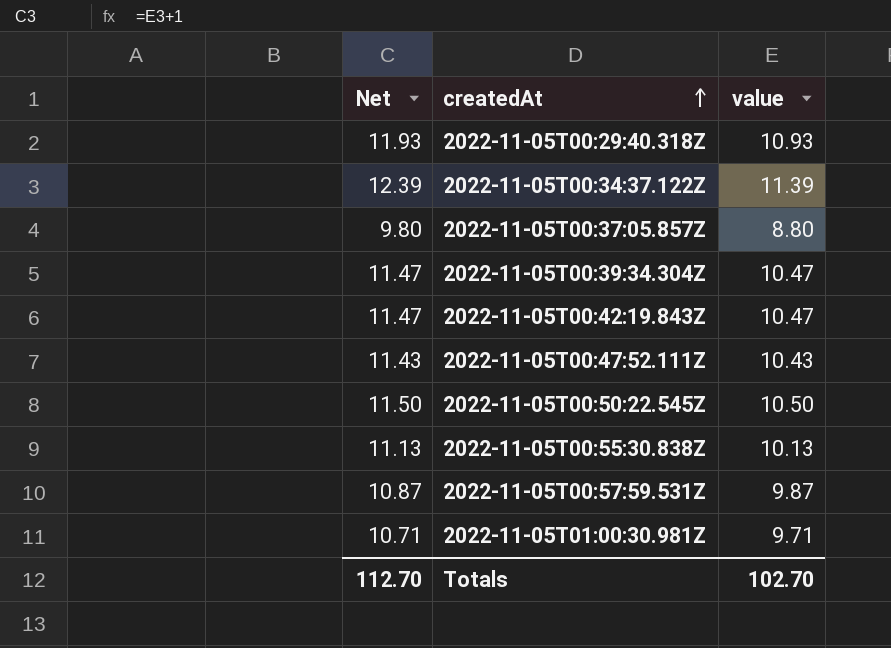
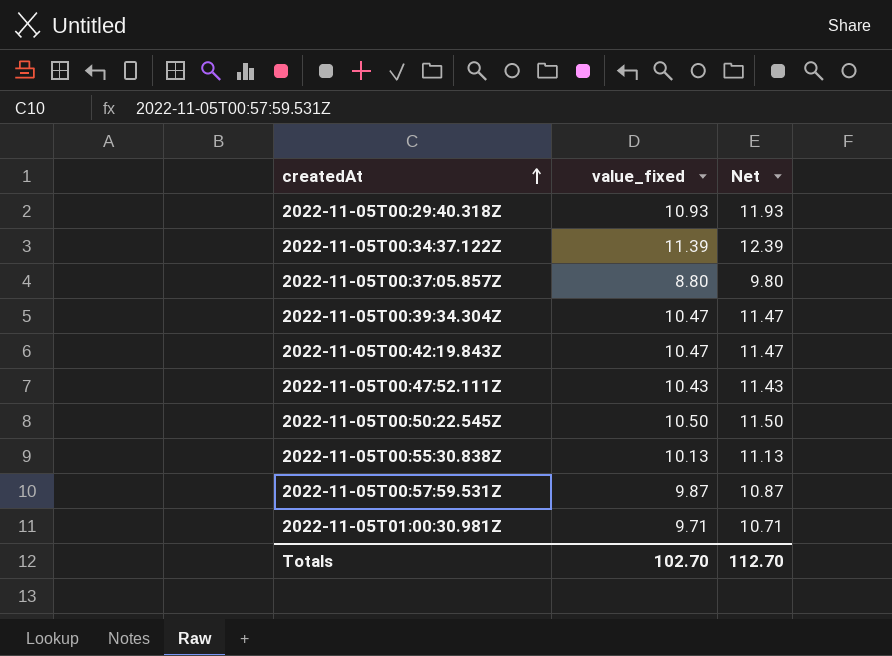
column name: value -> value_fixed
column Net | position: 1 -> 3

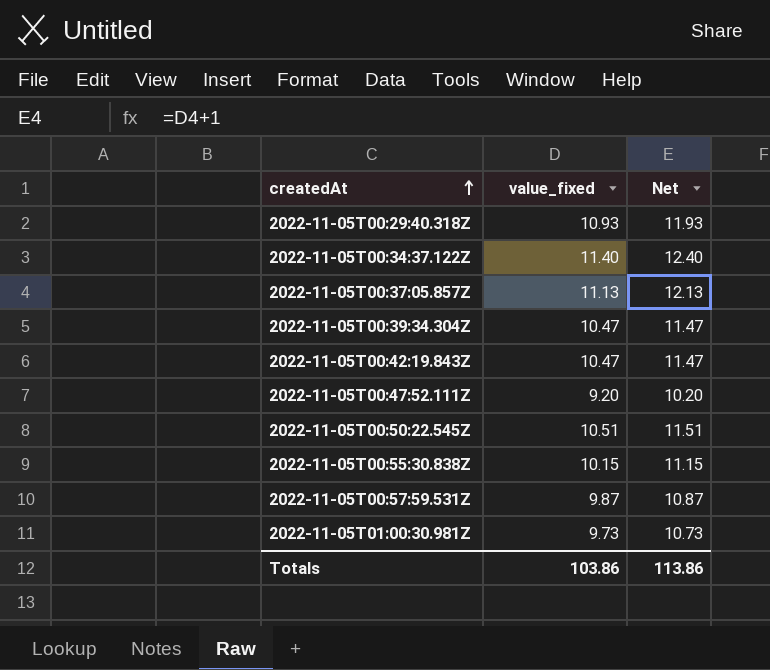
2022-11-05T00:34:37.122Z | value_fixed: 11.39 -> 11.40
2022-11-05T00:34:37.122Z | Net: 12.39 -> 12.40
2022-11-05T00:37:05.857Z | value_fixed: 8.80 -> 11.13
2022-11-05T00:37:05.857Z | Net: 9.80 -> 12.13
2022-11-05T00:47:52.111Z | value_fixed: 10.43 -> 9.20
2022-11-05T00:47:52.111Z | Net: 11.43 -> 10.20
2022-11-05T00:50:22.545Z | value_fixed: 10.50 -> 10.51
2022-11-05T00:50:22.545Z | Net: 11.50 -> 11.51
2022-11-05T00:55:30.838Z | value_fixed: 10.13 -> 10.15
2022-11-05T00:55:30.838Z | Net: 11.13 -> 11.15
2022-11-05T01:00:30.981Z | value_fixed: 9.71 -> 9.73
2022-11-05T01:00:30.981Z | Net: 10.71 -> 10.73
Totals | value_fixed: 102.70 -> 103.86
Totals | Net: 112.70 -> 113.86

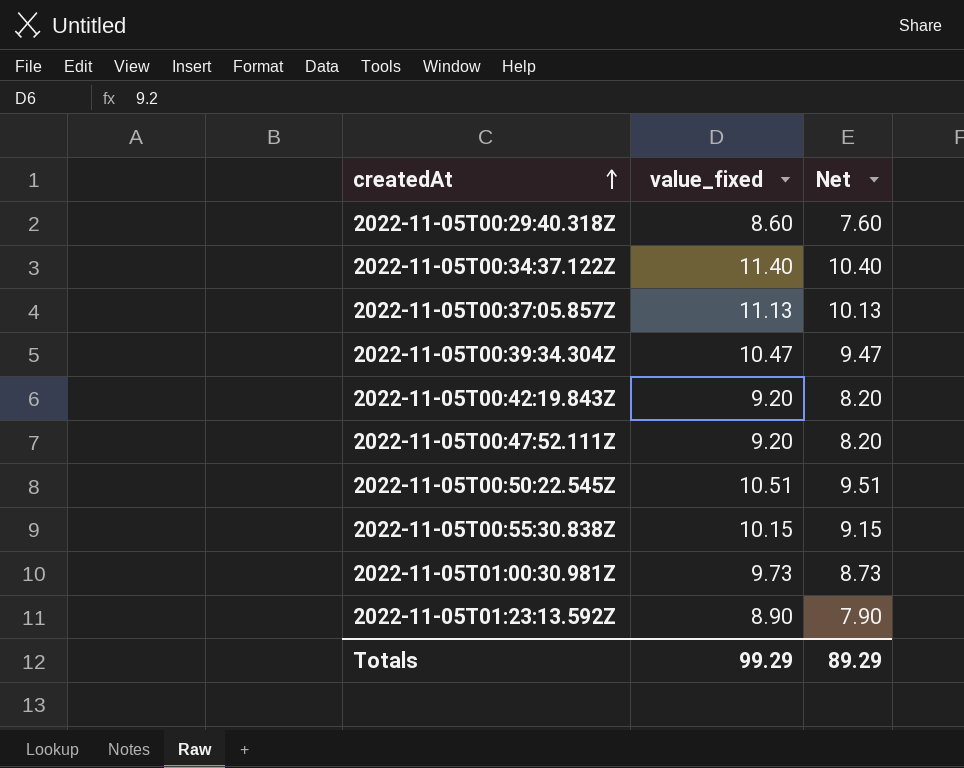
column Net | formula: [value_fixed] + 1 -> [value_fixed] - 1
row 2022-11-05T00:57:59.531Z: 9.87 | 10.87 -> none
2022-11-05T00:29:40.318Z | value_fixed: 10.93 -> 8.60
2022-11-05T00:42:19.843Z | value_fixed: 10.47 -> 9.20
row 2022-11-05T01:23:13.592Z: none -> 8.90 | 7.90
Totals | value_fixed: 103.86 -> 99.29
Totals | Net: 113.86 -> 89.29

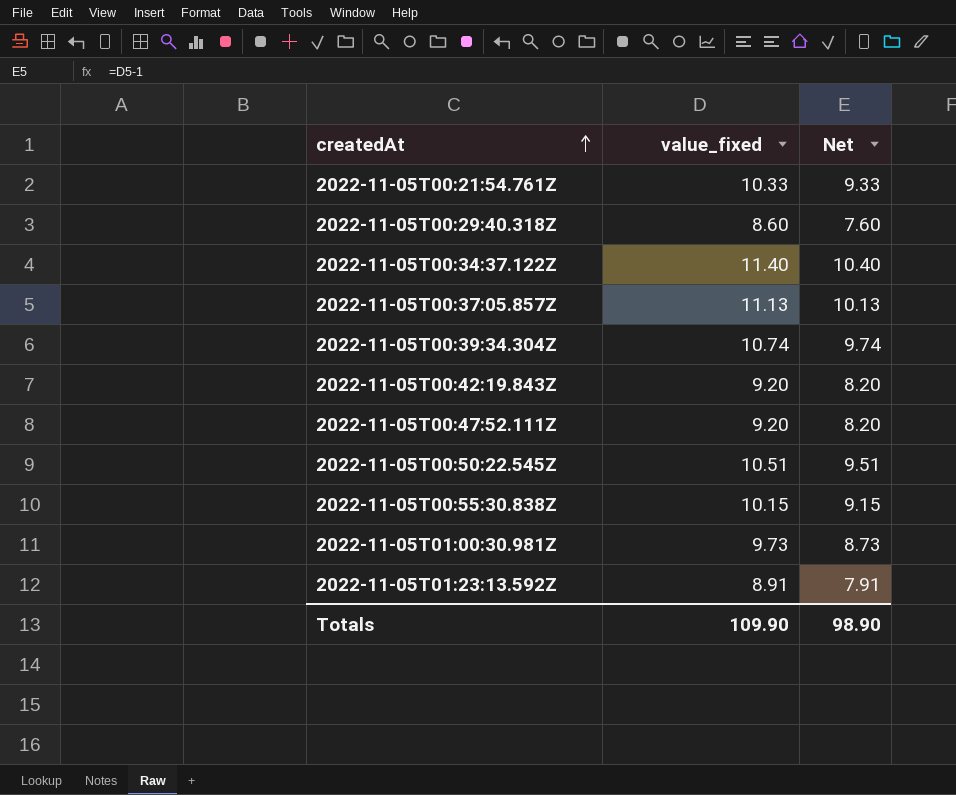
row 2022-11-05T00:21:54.761Z: none -> 10.33 | 9.33
2022-11-05T00:39:34.304Z | value_fixed: 10.47 -> 10.74
2022-11-05T00:39:34.304Z | Net: 9.47 -> 9.74
2022-11-05T01:23:13.592Z | value_fixed: 8.90 -> 8.91
2022-11-05T01:23:13.592Z | Net: 7.90 -> 7.91
Totals | value_fixed: 99.29 -> 109.90
Totals | Net: 89.29 -> 98.90

